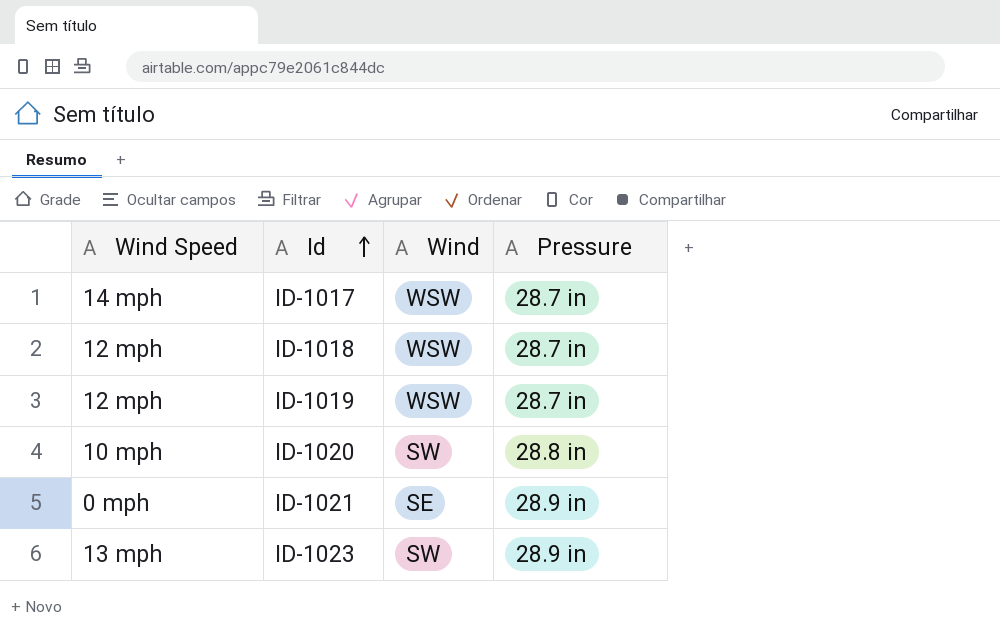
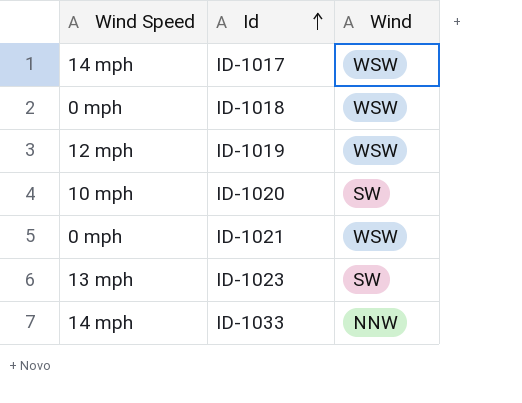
column Pressure | position: 4 -> none
ID-1018 | Wind Speed: 12 mph -> 0 mph
ID-1021 | Wind: SE -> WSW
row ID-1033: none -> 14 mph | NNW

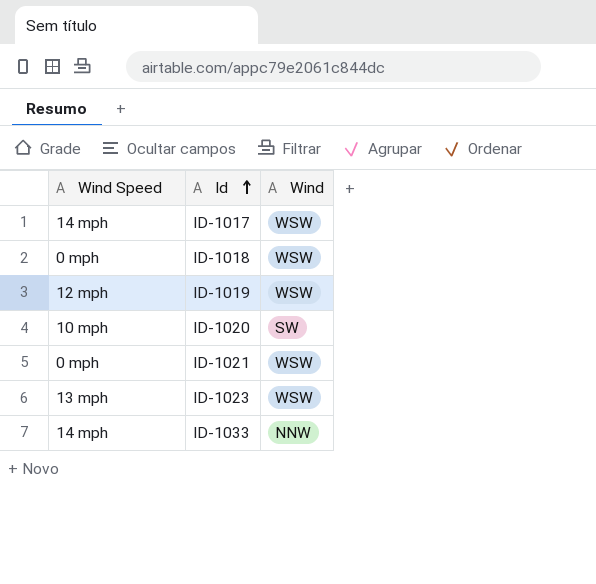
ID-1023 | Wind: SW -> WSW

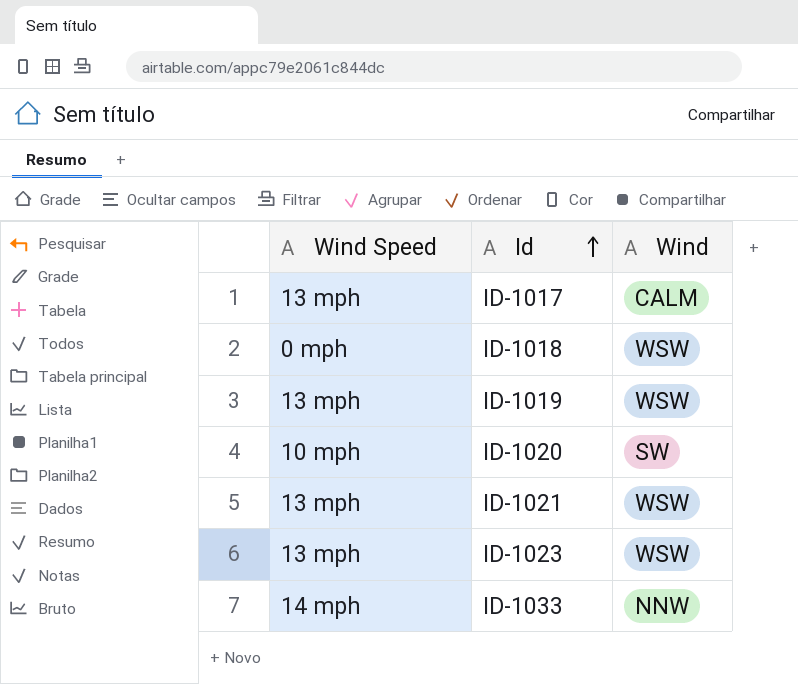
ID-1017 | Wind Speed: 14 mph -> 13 mph
ID-1017 | Wind: WSW -> CALM
ID-1019 | Wind Speed: 12 mph -> 13 mph
ID-1021 | Wind Speed: 0 mph -> 13 mph

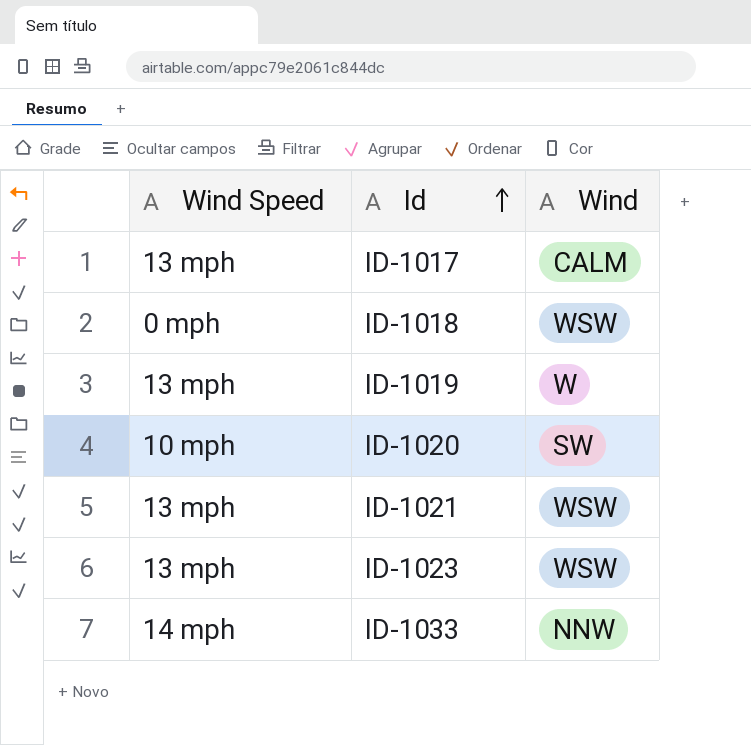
ID-1019 | Wind: WSW -> W

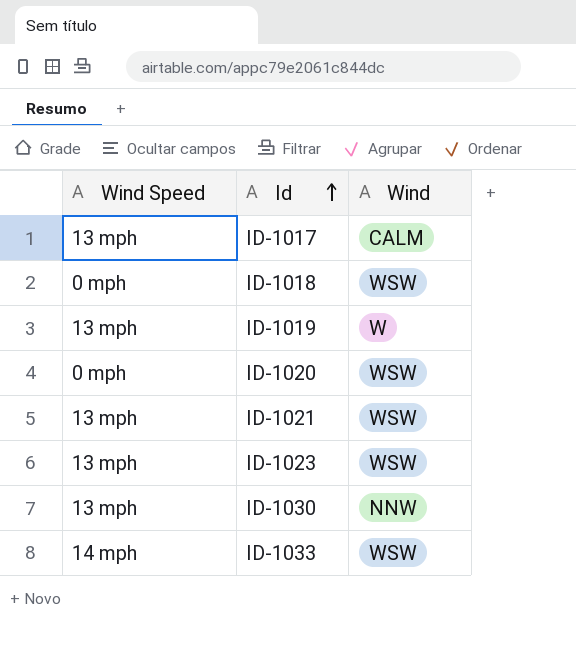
ID-1020 | Wind Speed: 10 mph -> 0 mph
ID-1020 | Wind: SW -> WSW
row ID-1030: none -> 13 mph | NNW
ID-1033 | Wind: NNW -> WSW

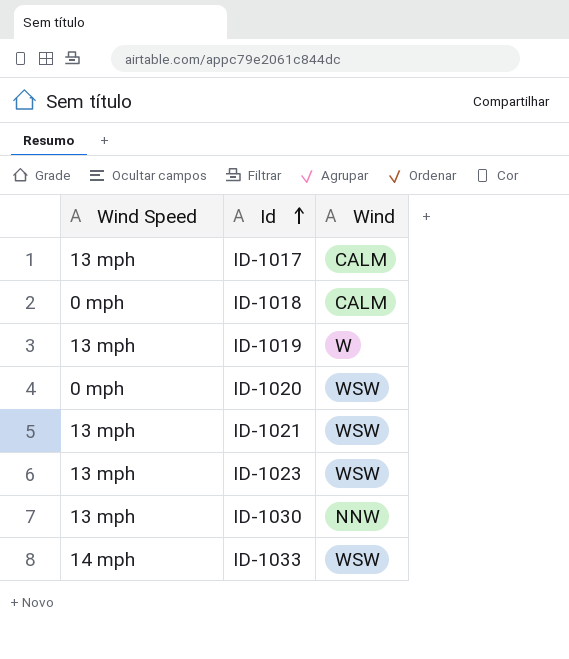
ID-1018 | Wind: WSW -> CALM

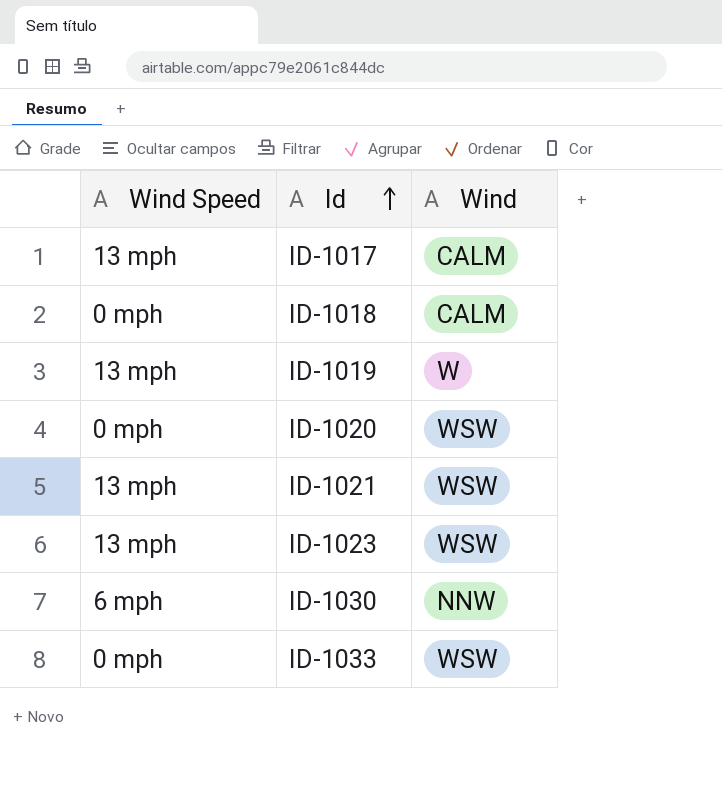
ID-1030 | Wind Speed: 13 mph -> 6 mph
ID-1033 | Wind Speed: 14 mph -> 0 mph

